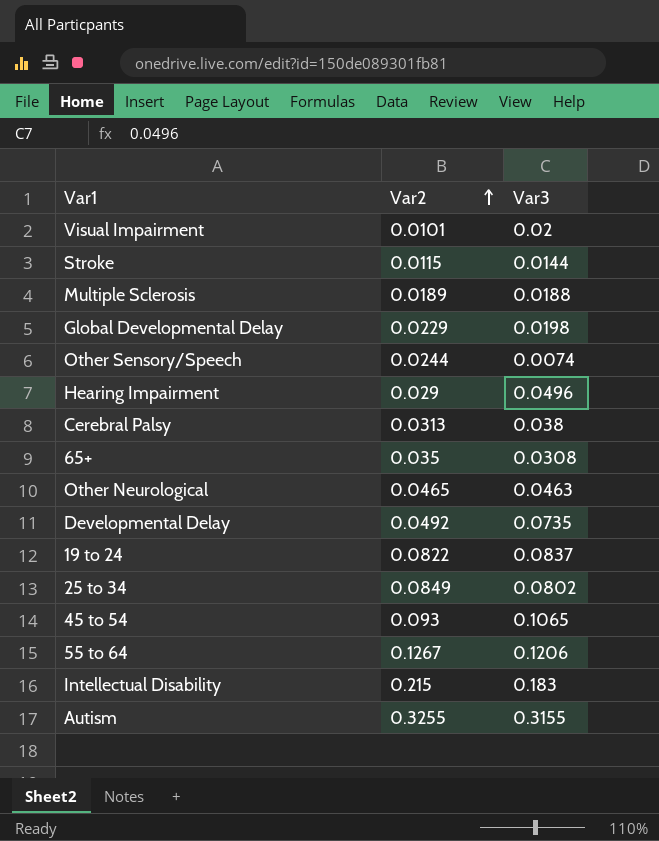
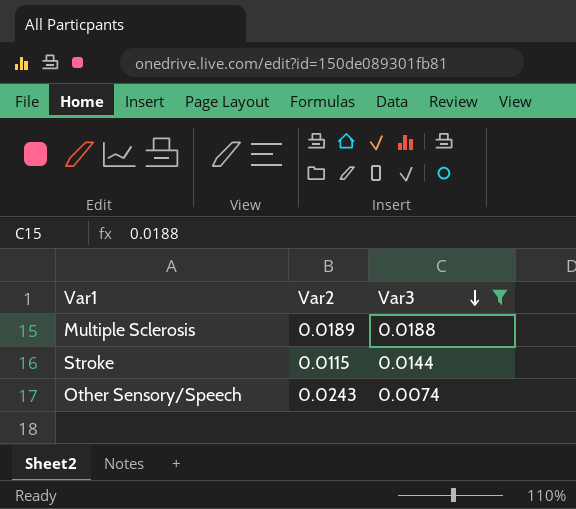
filter: none -> Var3 <= 0.0188
row order: Var2 ascending -> Var3 descending
Other Sensory/Speech | Var2: 0.0244 -> 0.0243

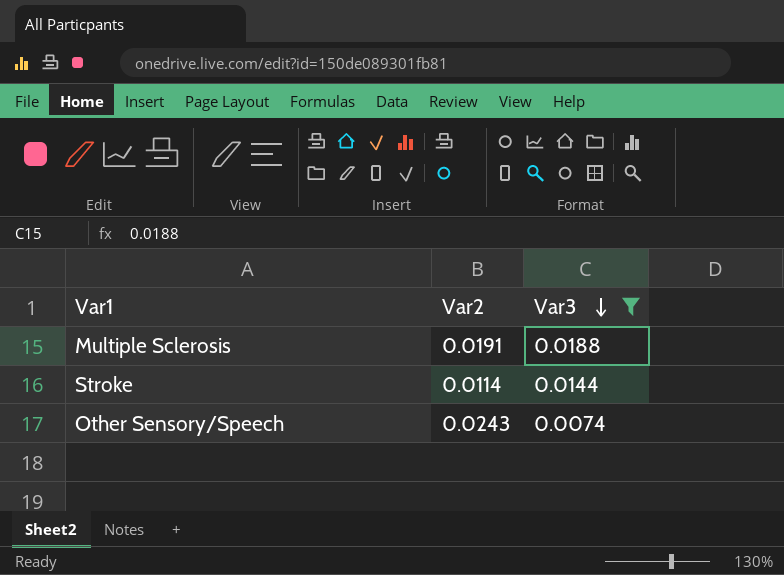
Multiple Sclerosis | Var2: 0.0189 -> 0.0191
Stroke | Var2: 0.0115 -> 0.0114

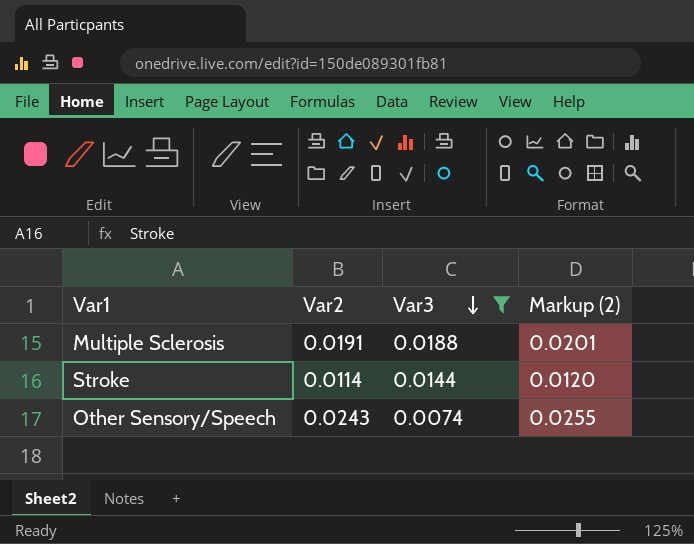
column Markup (2) | formula: none -> [Var2] * 1.05

